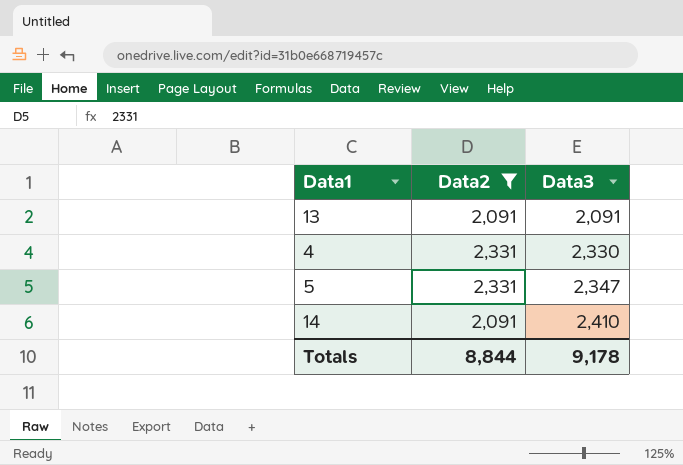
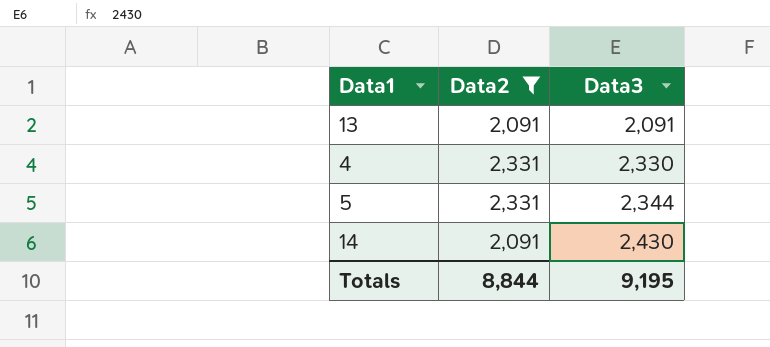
5 | Data3: 2,347 -> 2,344
14 | Data3: 2,410 -> 2,430
Totals | Data3: 9,178 -> 9,195

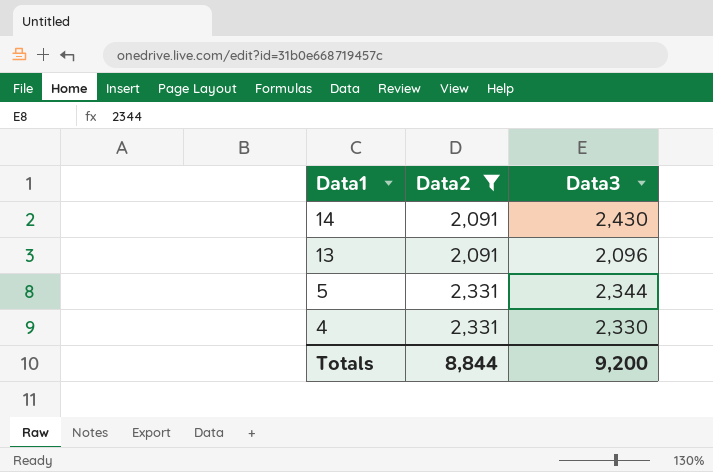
row order: Data3 ascending -> Data1 descending
13 | Data3: 2,091 -> 2,096
Totals | Data3: 9,195 -> 9,200

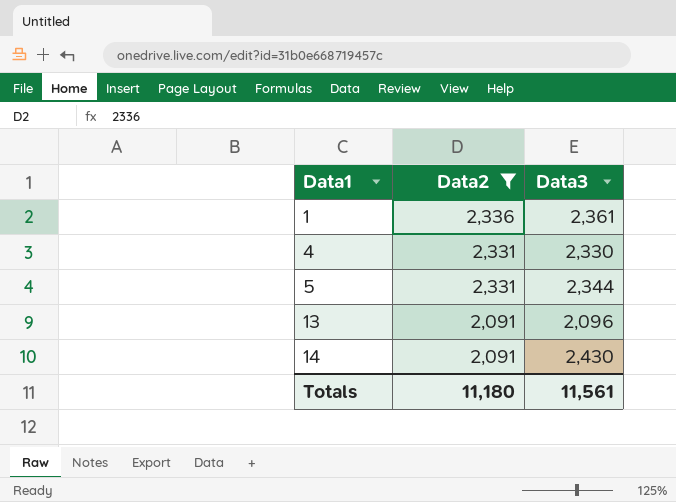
row order: Data1 descending -> Data1 ascending
row 1: none -> 2,336 | 2,361
Totals | Data2: 8,844 -> 11,180
Totals | Data3: 9,200 -> 11,561

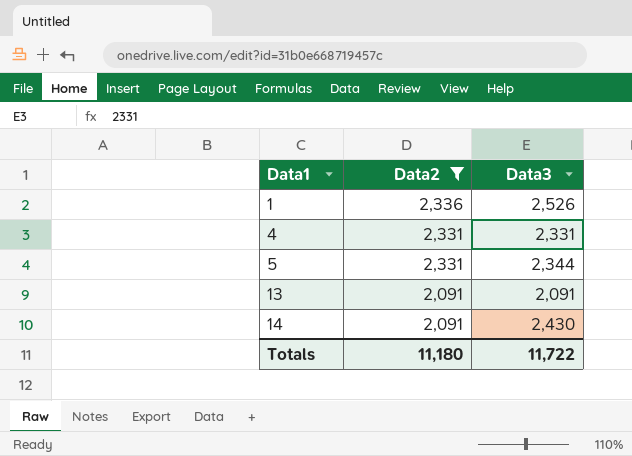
1 | Data3: 2,361 -> 2,526
4 | Data3: 2,330 -> 2,331
13 | Data3: 2,096 -> 2,091
Totals | Data3: 11,561 -> 11,722

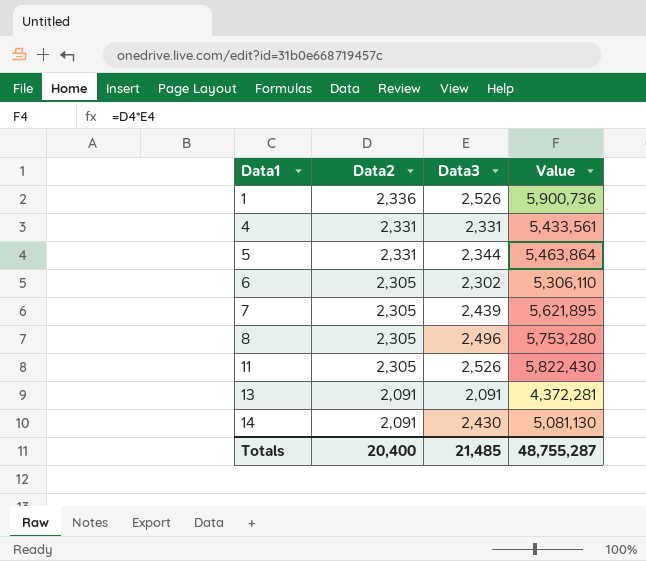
filter: Data2 != 2,305 -> none
column Value | formula: none -> [Data2] * [Data3]
Totals | Data2: 11,180 -> 20,400
Totals | Data3: 11,722 -> 21,485

